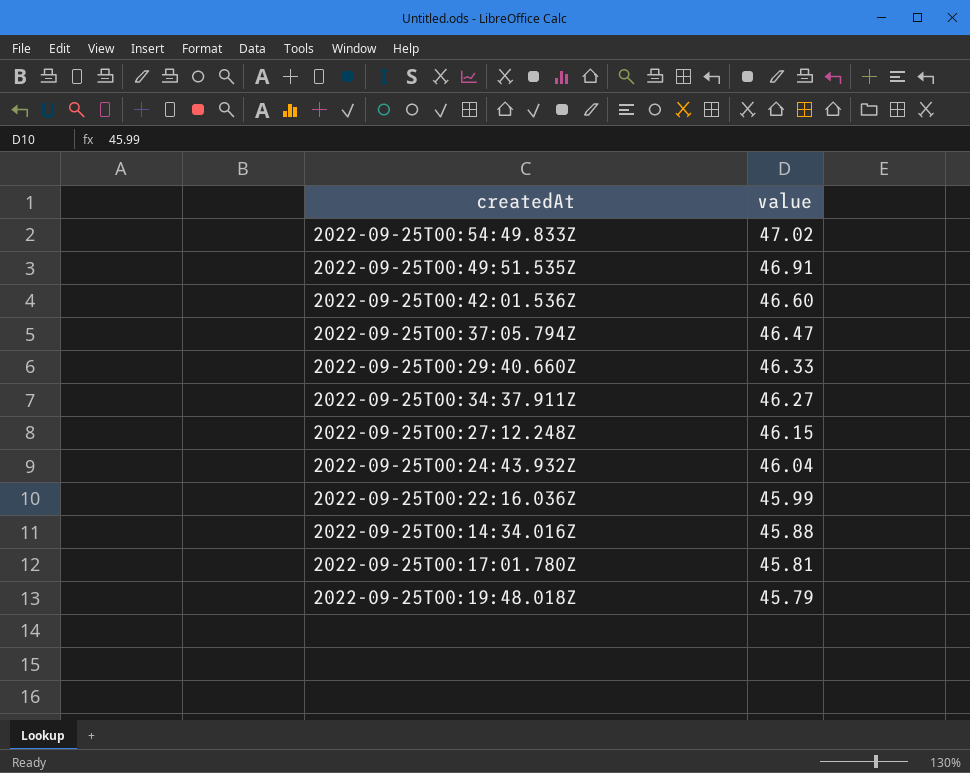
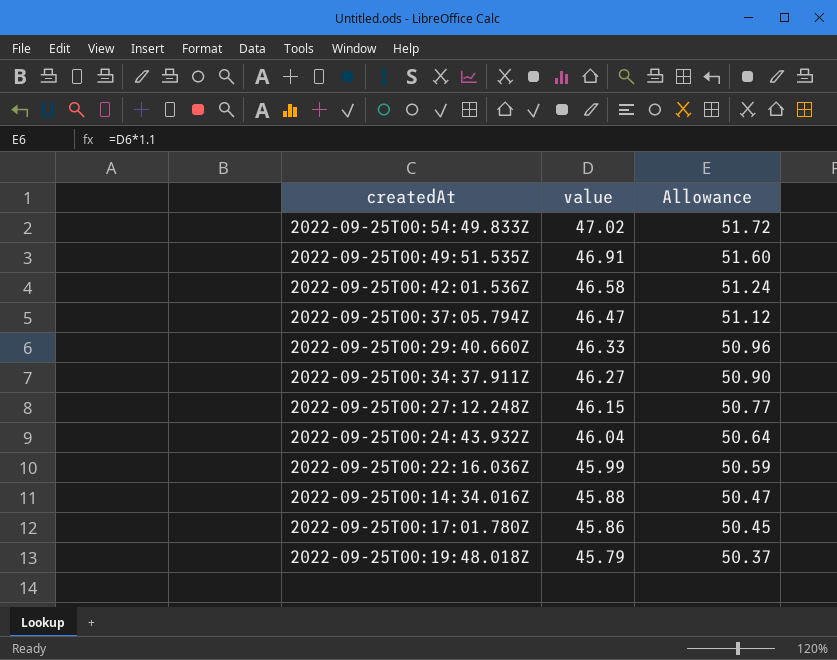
column Allowance | formula: none -> [value] * 1.1
2022-09-25T00:42:01.536Z | value: 46.60 -> 46.58
2022-09-25T00:17:01.780Z | value: 45.81 -> 45.86

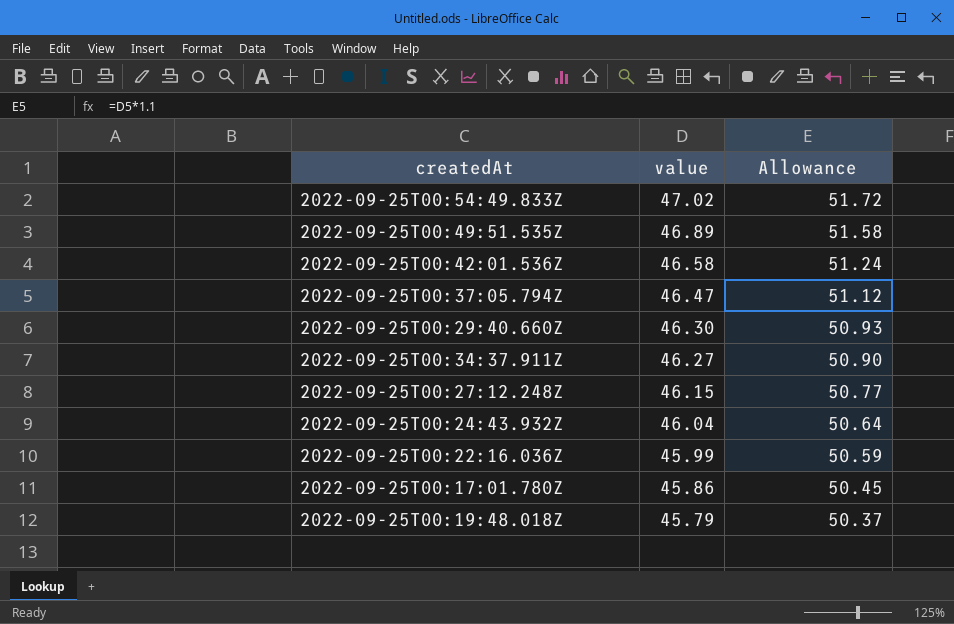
row 2022-09-25T00:14:34.016Z: 45.88 | 50.47 -> none
2022-09-25T00:49:51.535Z | value: 46.91 -> 46.89
2022-09-25T00:49:51.535Z | Allowance: 51.60 -> 51.58
2022-09-25T00:29:40.660Z | value: 46.33 -> 46.30
2022-09-25T00:29:40.660Z | Allowance: 50.96 -> 50.93

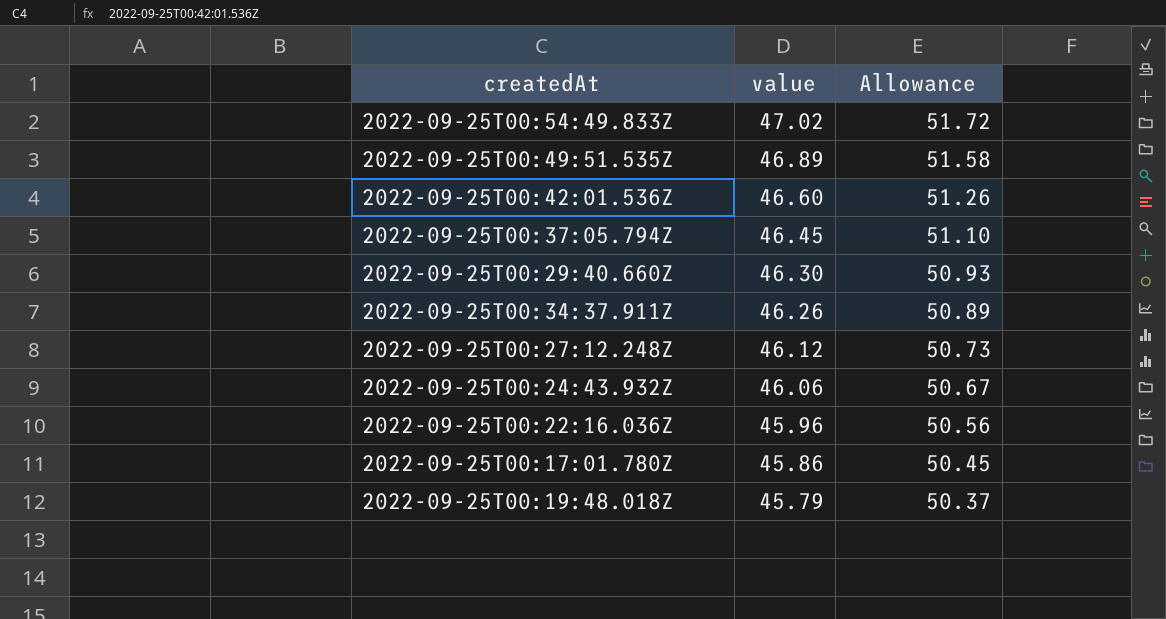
2022-09-25T00:42:01.536Z | value: 46.58 -> 46.60
2022-09-25T00:42:01.536Z | Allowance: 51.24 -> 51.26
2022-09-25T00:37:05.794Z | value: 46.47 -> 46.45
2022-09-25T00:37:05.794Z | Allowance: 51.12 -> 51.10
2022-09-25T00:34:37.911Z | value: 46.27 -> 46.26
2022-09-25T00:34:37.911Z | Allowance: 50.90 -> 50.89
2022-09-25T00:27:12.248Z | value: 46.15 -> 46.12
2022-09-25T00:27:12.248Z | Allowance: 50.77 -> 50.73
2022-09-25T00:24:43.932Z | value: 46.04 -> 46.06
2022-09-25T00:24:43.932Z | Allowance: 50.64 -> 50.67
2022-09-25T00:22:16.036Z | value: 45.99 -> 45.96
2022-09-25T00:22:16.036Z | Allowance: 50.59 -> 50.56

